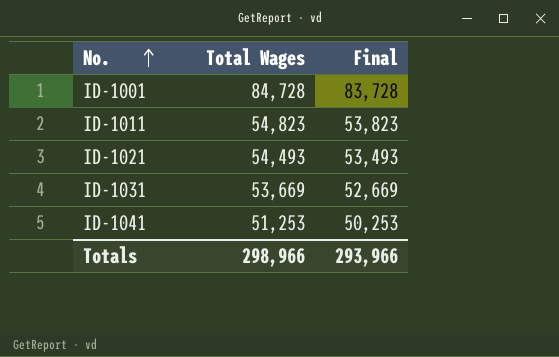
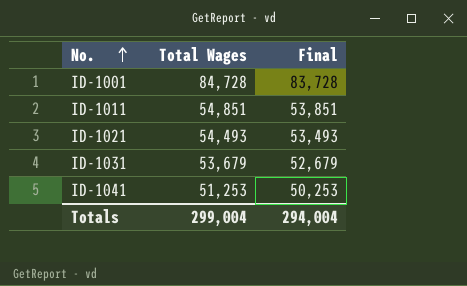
ID-1011 | Total Wages: 54,823 -> 54,851
ID-1011 | Final: 53,823 -> 53,851
ID-1031 | Total Wages: 53,669 -> 53,679
ID-1031 | Final: 52,669 -> 52,679
Totals | Total Wages: 298,966 -> 299,004
Totals | Final: 293,966 -> 294,004

